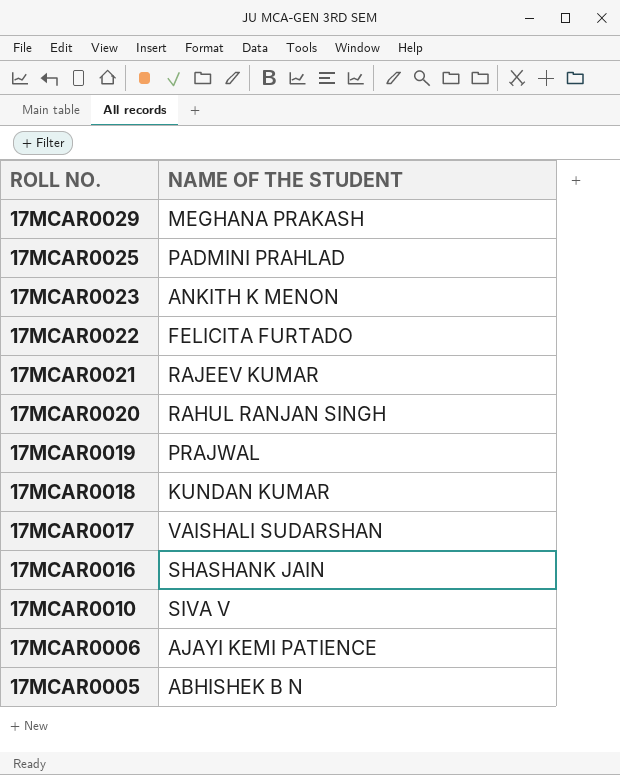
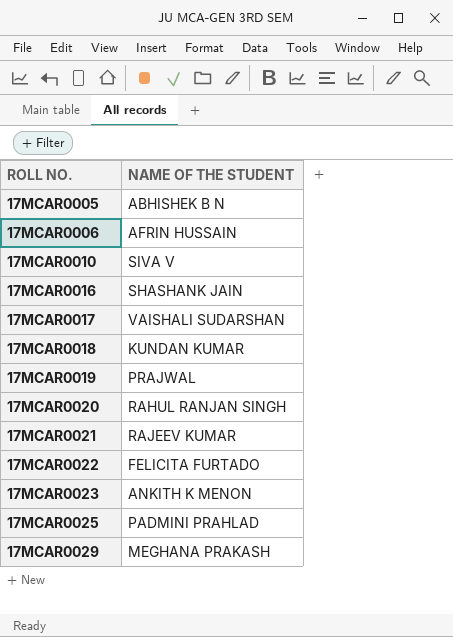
row order: ROLL NO. descending -> ROLL NO. ascending
17MCAR0006 | NAME OF THE STUDENT: AJAYI KEMI PATIENCE -> AFRIN HUSSAIN

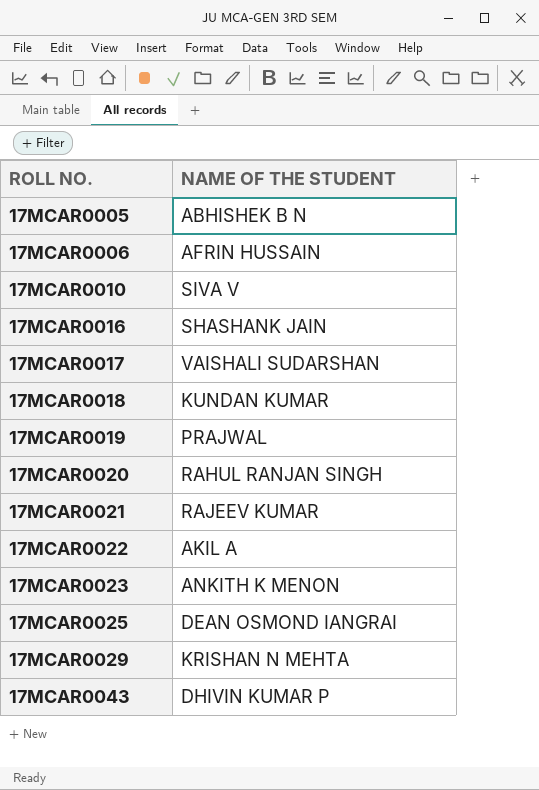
17MCAR0022 | NAME OF THE STUDENT: FELICITA FURTADO -> AKIL A
17MCAR0025 | NAME OF THE STUDENT: PADMINI PRAHLAD -> DEAN OSMOND IANGRAI
17MCAR0029 | NAME OF THE STUDENT: MEGHANA PRAKASH -> KRISHAN N MEHTA
row 17MCAR0043: none -> DHIVIN KUMAR P

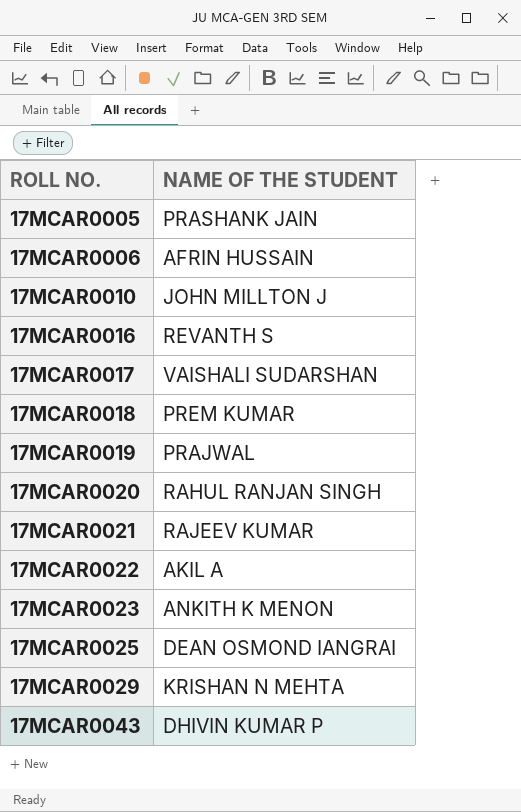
17MCAR0005 | NAME OF THE STUDENT: ABHISHEK B N -> PRASHANK JAIN
17MCAR0010 | NAME OF THE STUDENT: SIVA V -> JOHN MILLTON J
17MCAR0016 | NAME OF THE STUDENT: SHASHANK JAIN -> REVANTH S
17MCAR0018 | NAME OF THE STUDENT: KUNDAN KUMAR -> PREM KUMAR

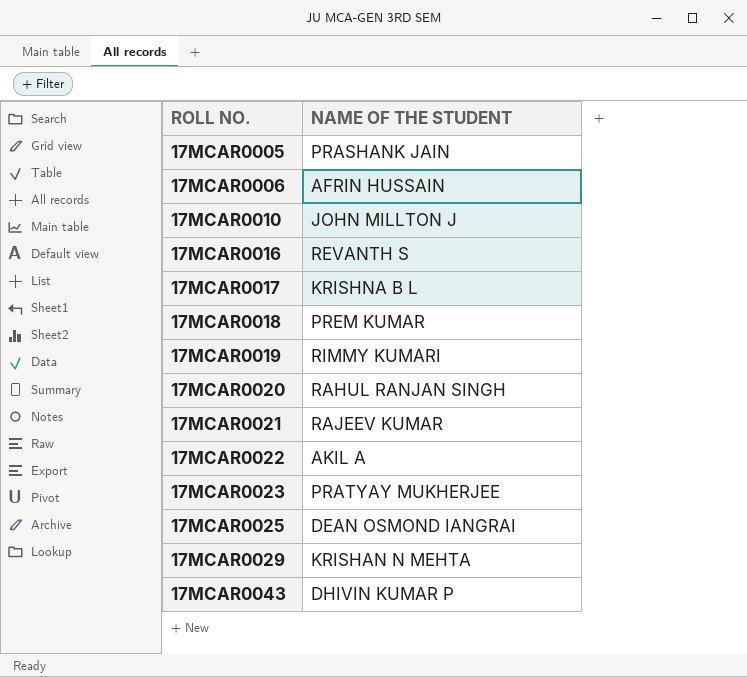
17MCAR0017 | NAME OF THE STUDENT: VAISHALI SUDARSHAN -> KRISHNA B L
17MCAR0019 | NAME OF THE STUDENT: PRAJWAL -> RIMMY KUMARI
17MCAR0023 | NAME OF THE STUDENT: ANKITH K MENON -> PRATYAY MUKHERJEE

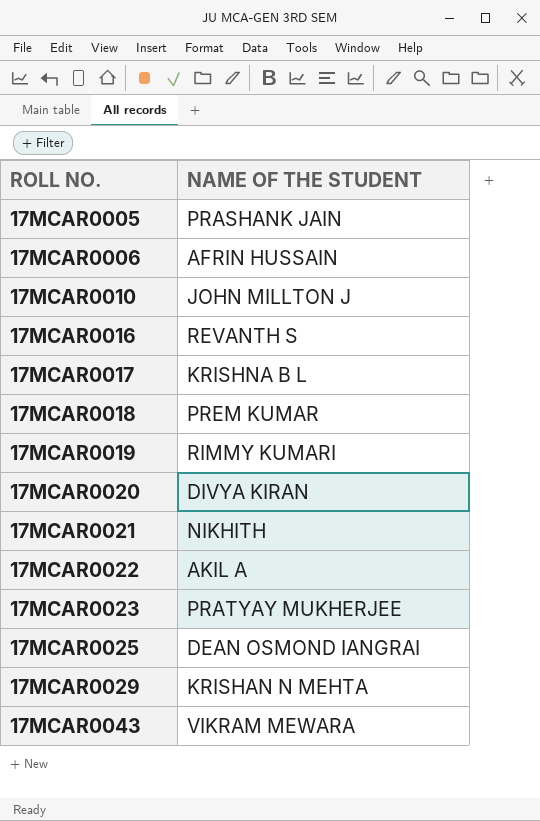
17MCAR0020 | NAME OF THE STUDENT: RAHUL RANJAN SINGH -> DIVYA KIRAN
17MCAR0021 | NAME OF THE STUDENT: RAJEEV KUMAR -> NIKHITH
17MCAR0043 | NAME OF THE STUDENT: DHIVIN KUMAR P -> VIKRAM MEWARA

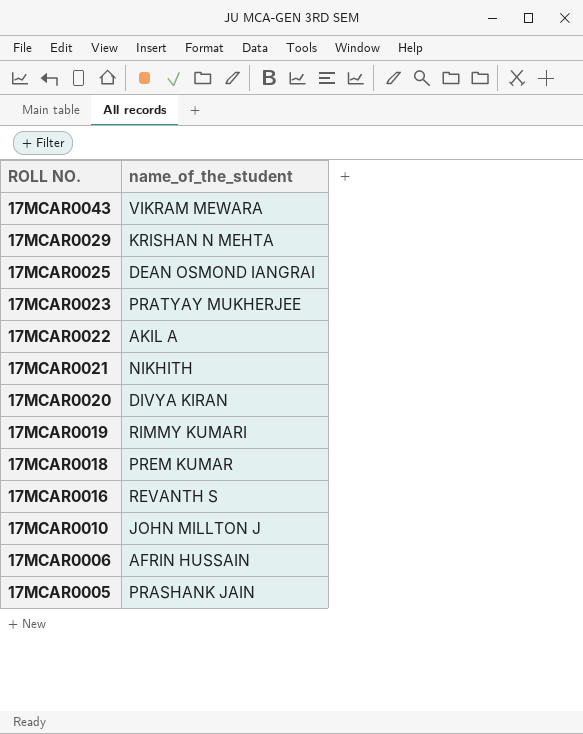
row order: ROLL NO. ascending -> ROLL NO. descending
column name: NAME OF THE STUDENT -> name_of_the_student
row 17MCAR0017: KRISHNA B L -> none

